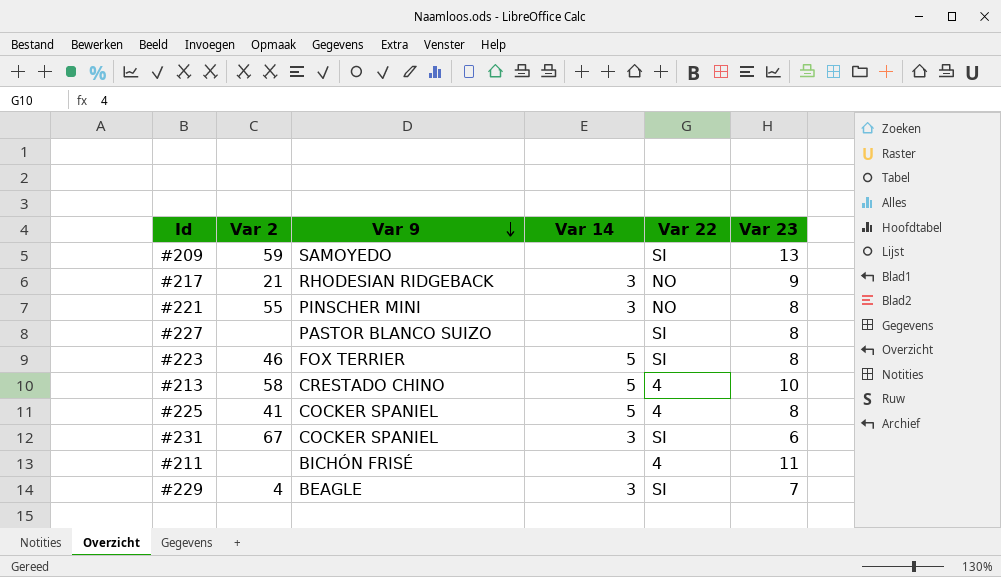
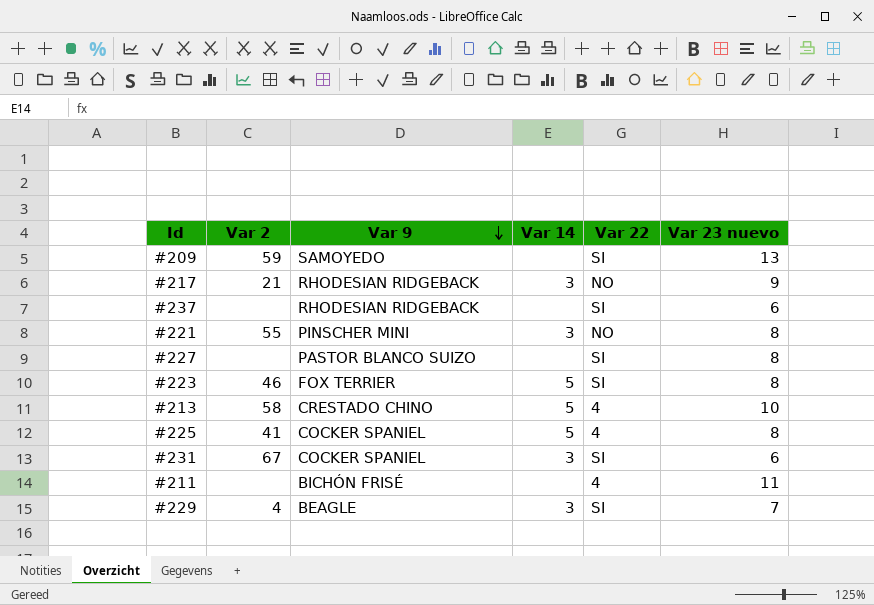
column name: Var 23 -> Var 23 nuevo
row #237: none -> none | RHODESIAN RIDGEBACK | none | SI | 6

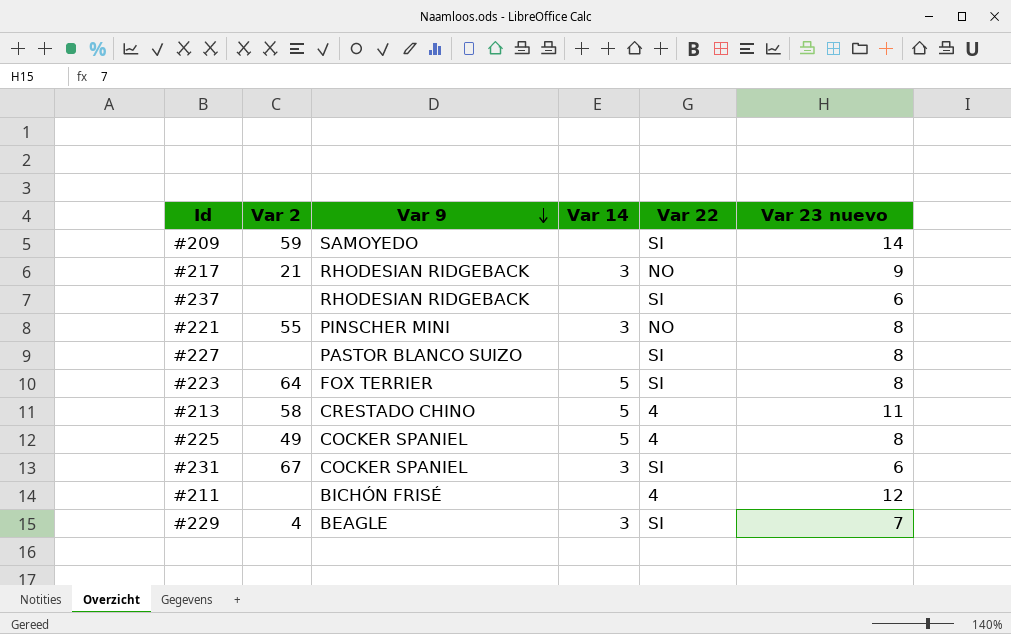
#209 | Var 23 nuevo: 13 -> 14
#223 | Var 2: 46 -> 64
#213 | Var 23 nuevo: 10 -> 11
#225 | Var 2: 41 -> 49
#211 | Var 23 nuevo: 11 -> 12

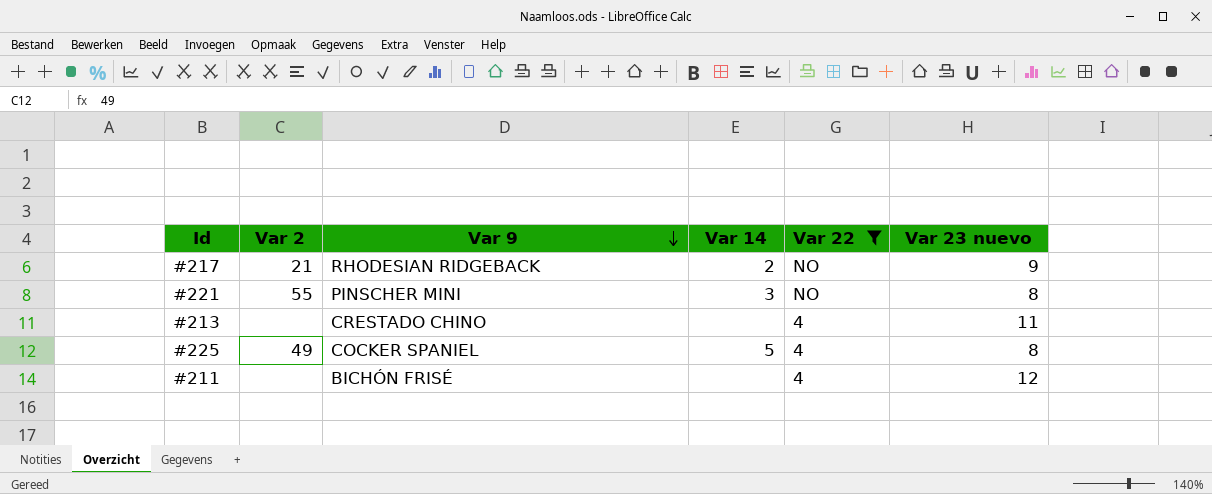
filter: none -> Var 22 != SI
#217 | Var 14: 3 -> 2
#213 | Var 2: 58 -> none
#213 | Var 14: 5 -> none

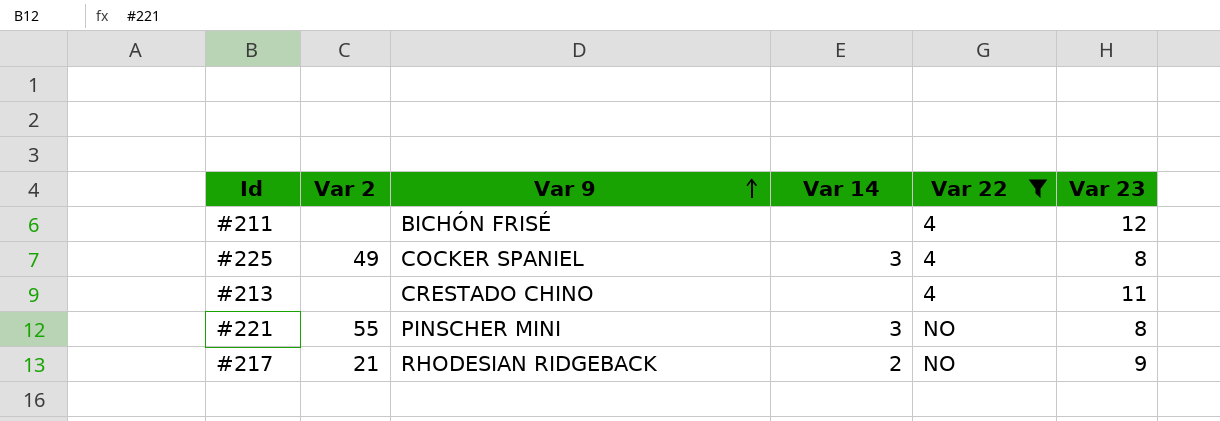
row order: Var 9 descending -> Var 9 ascending
column name: Var 23 nuevo -> Var 23
#225 | Var 14: 5 -> 3

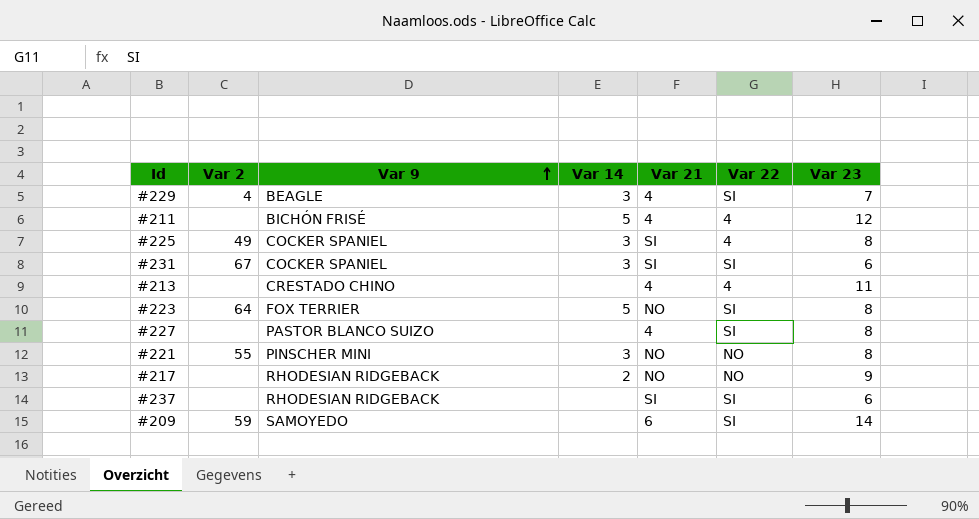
filter: Var 22 != SI -> none
column Var 21 | position: none -> 5
#211 | Var 14: none -> 5
#217 | Var 2: 21 -> none

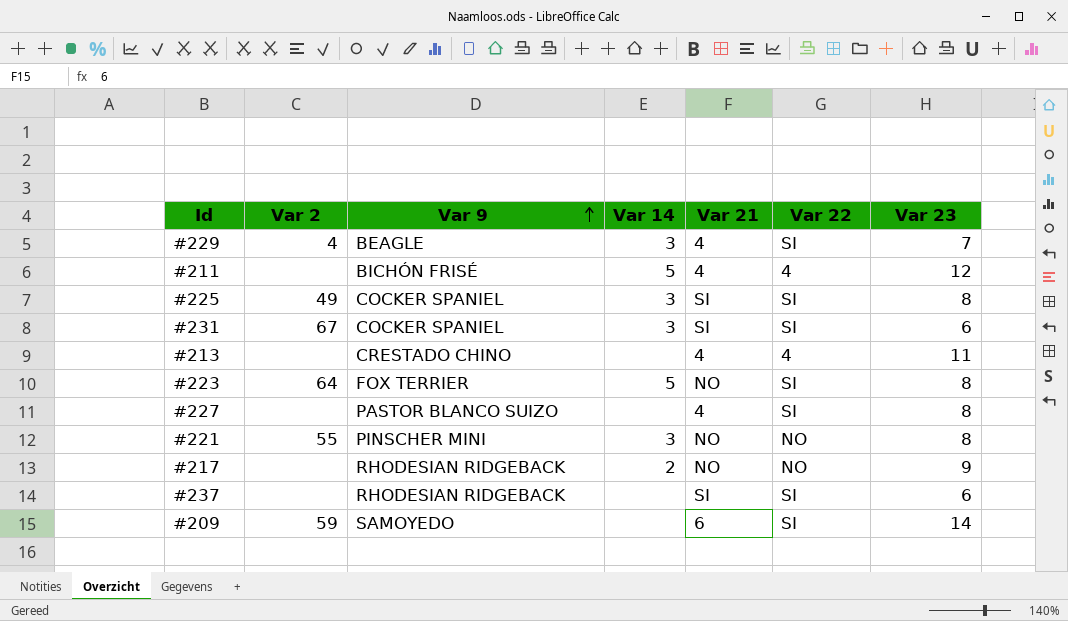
#225 | Var 22: 4 -> SI

